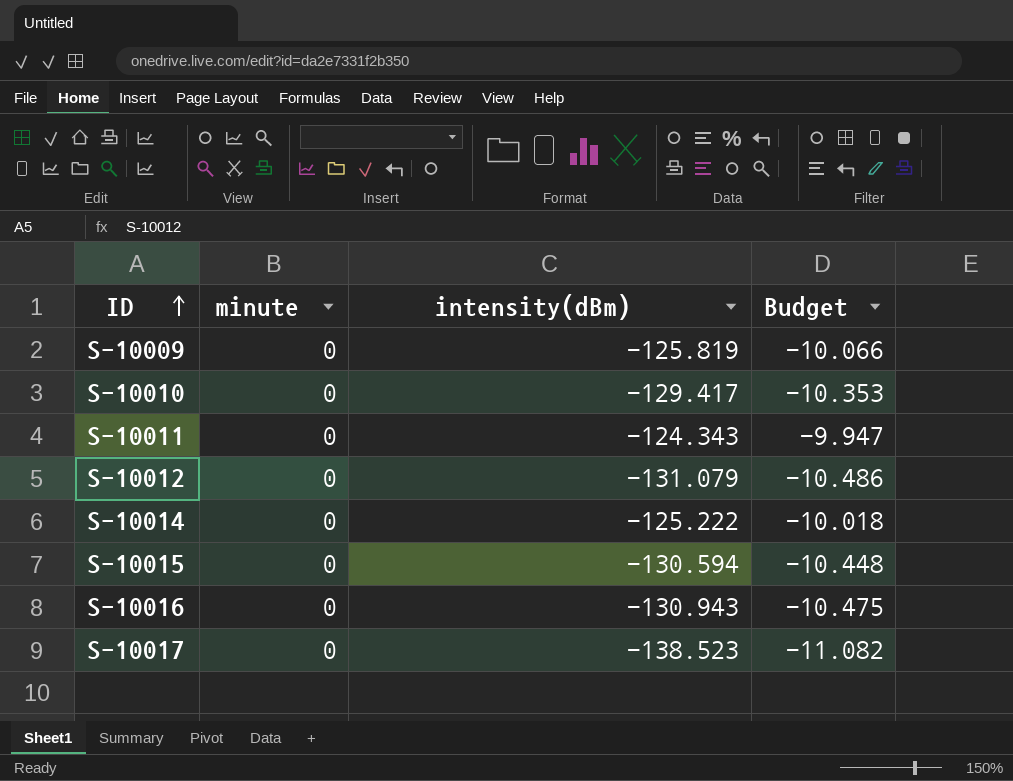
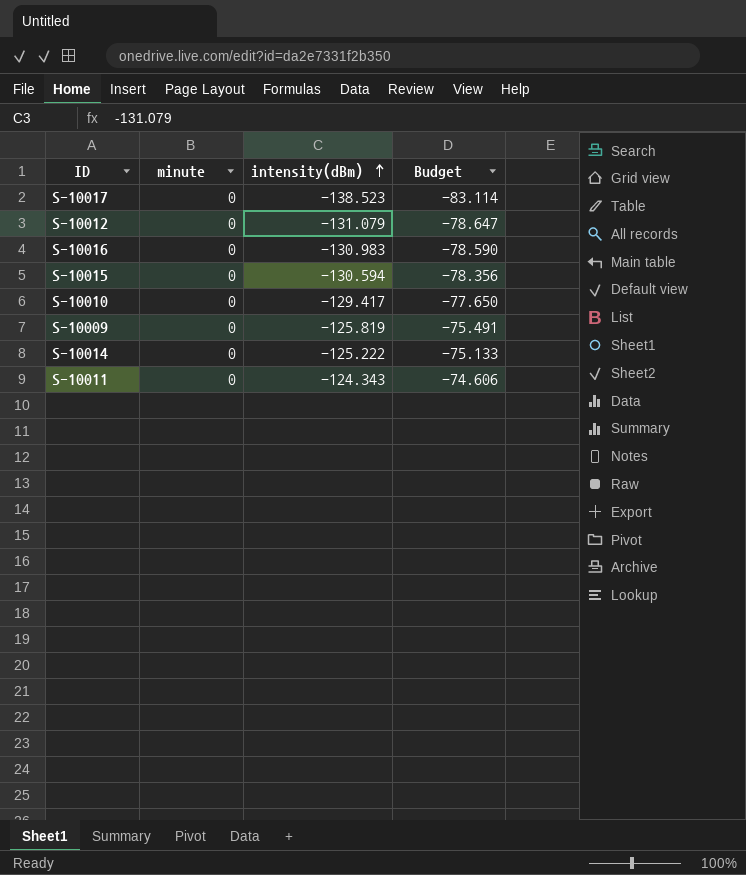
row order: ID ascending -> intensity(dBm) ascending
column Budget | formula: [intensity(dBm)] * 0.08 -> [intensity(dBm)] * 0.6
S-10016 | intensity(dBm): -130.943 -> -130.983

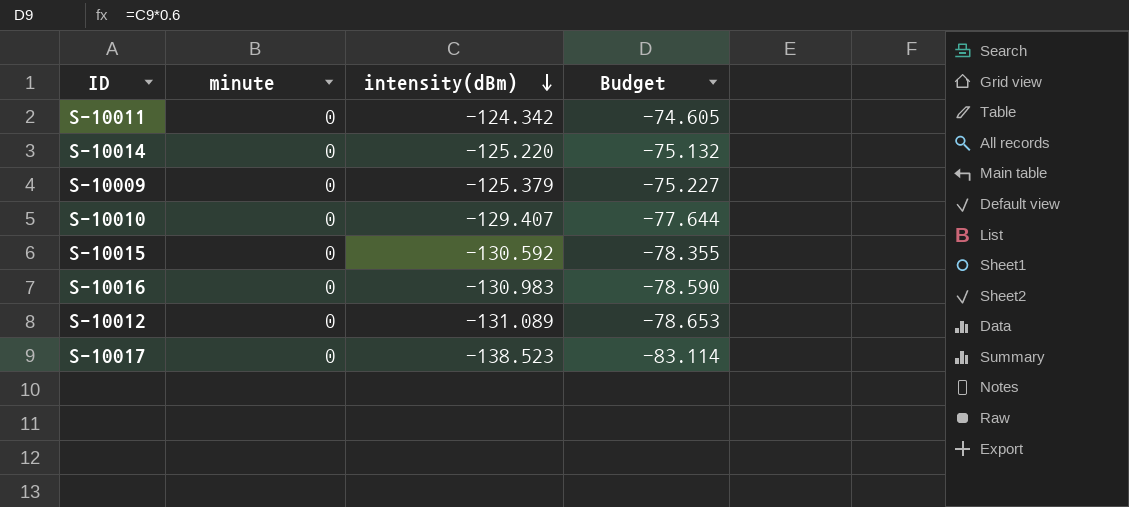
row order: intensity(dBm) ascending -> intensity(dBm) descending
S-10011 | intensity(dBm): -124.343 -> -124.342
S-10011 | Budget: -74.606 -> -74.605
S-10014 | intensity(dBm): -125.222 -> -125.220
S-10014 | Budget: -75.133 -> -75.132
S-10009 | intensity(dBm): -125.819 -> -125.379
S-10009 | Budget: -75.491 -> -75.227
S-10010 | intensity(dBm): -129.417 -> -129.407
S-10010 | Budget: -77.650 -> -77.644
S-10015 | intensity(dBm): -130.594 -> -130.592
S-10015 | Budget: -78.356 -> -78.355
S-10012 | intensity(dBm): -131.079 -> -131.089
S-10012 | Budget: -78.647 -> -78.653

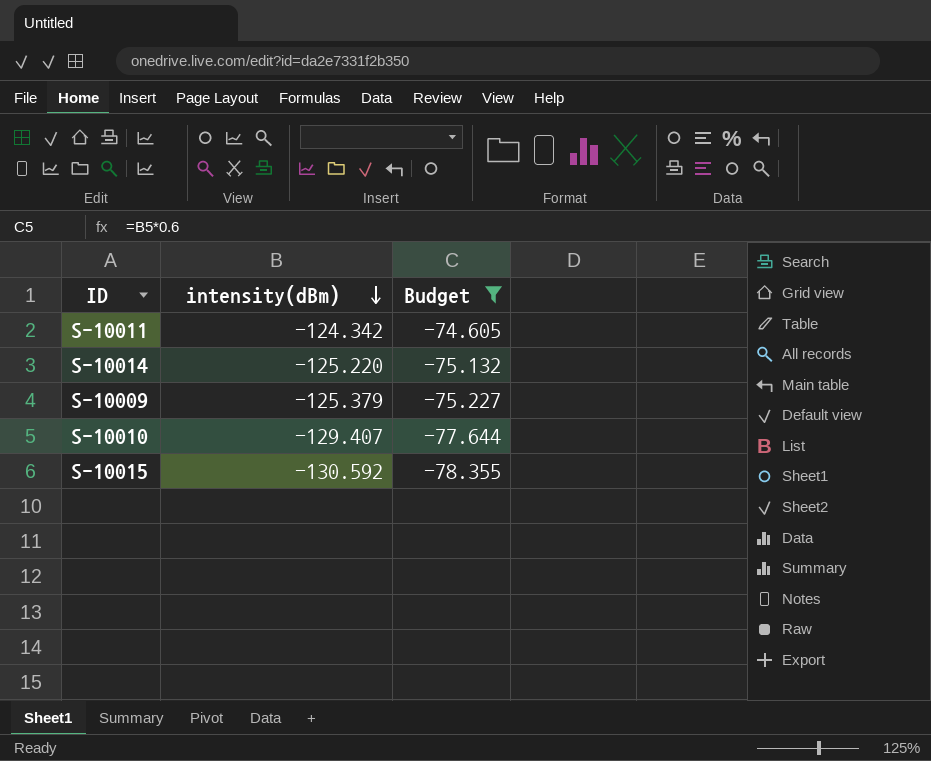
filter: none -> Budget >= -78.355
column minute | position: 2 -> none

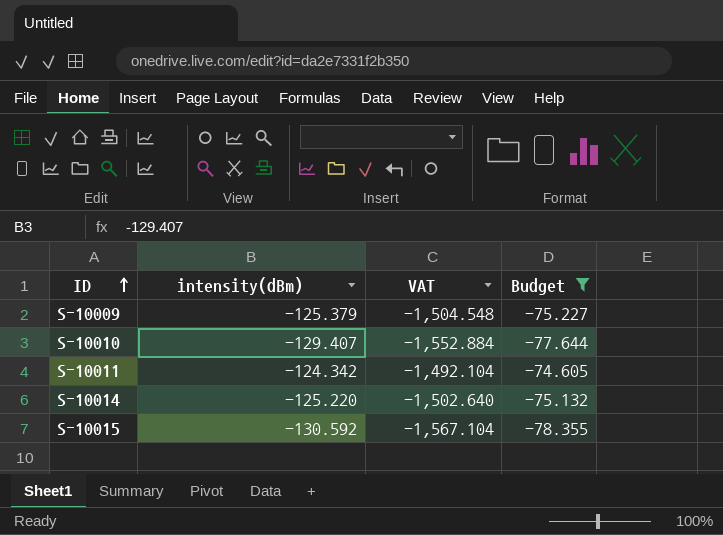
row order: intensity(dBm) descending -> ID ascending
column VAT | formula: none -> [intensity(dBm)] * 12

